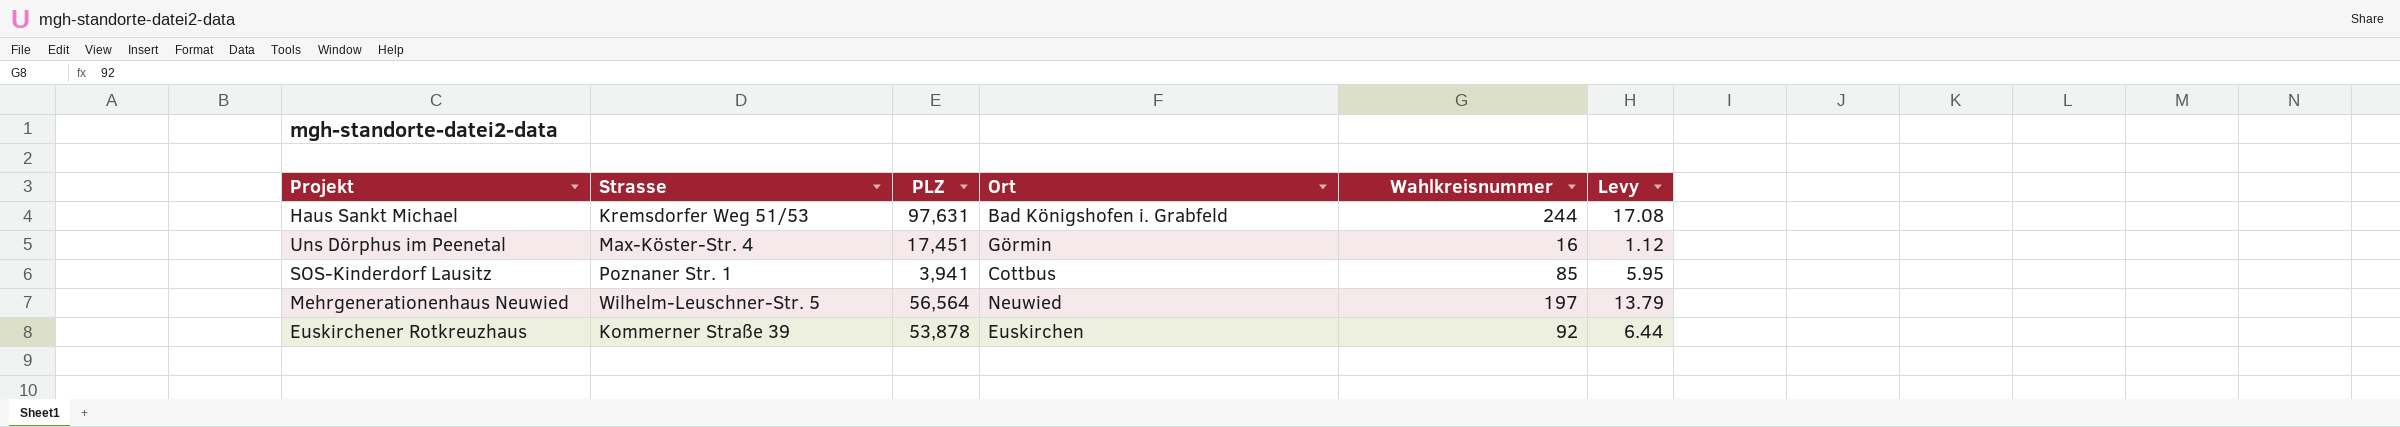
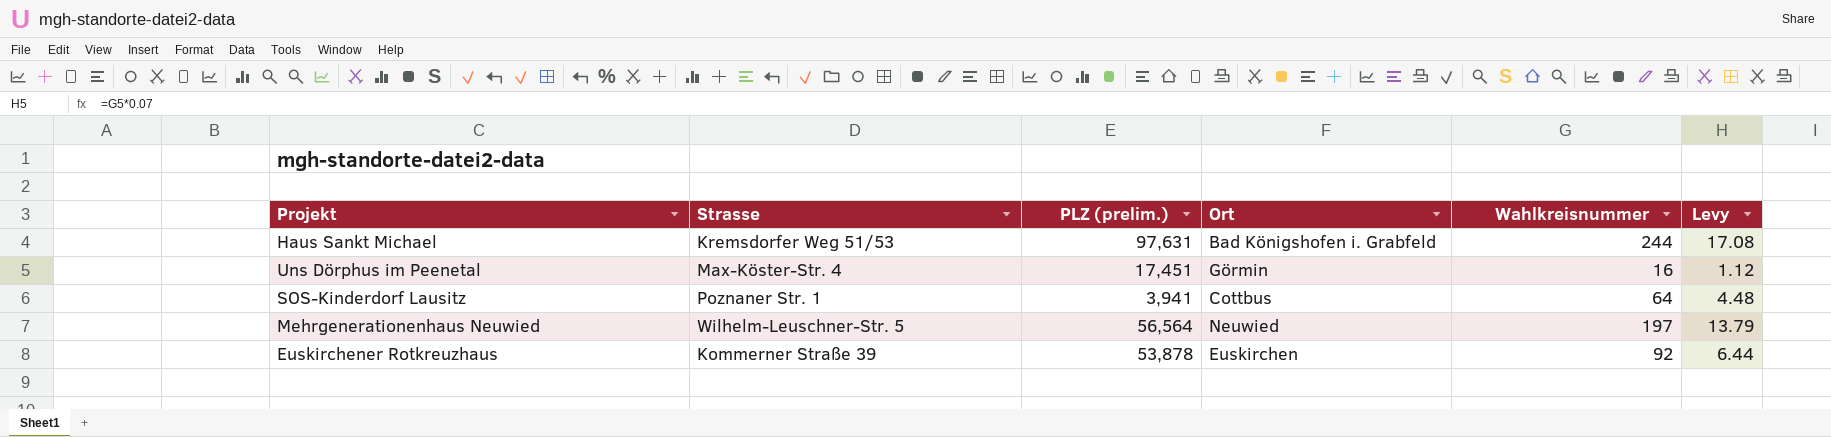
column name: PLZ -> PLZ (prelim.)
SOS-Kinderdorf Lausitz | Wahlkreisnummer: 85 -> 64
SOS-Kinderdorf Lausitz | Levy: 5.95 -> 4.48

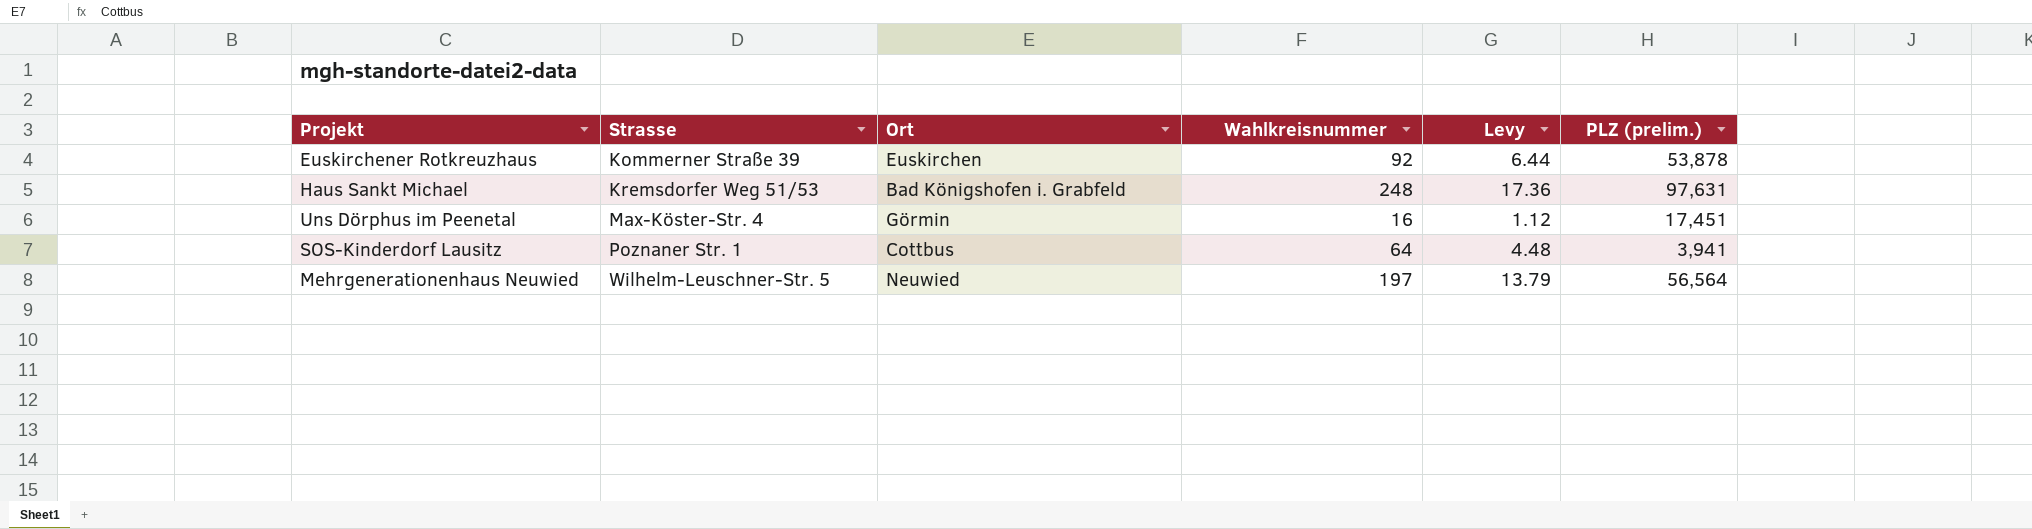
row order: none -> Strasse ascending
column PLZ (prelim.) | position: 3 -> 6
Haus Sankt Michael | Wahlkreisnummer: 244 -> 248
Haus Sankt Michael | Levy: 17.08 -> 17.36

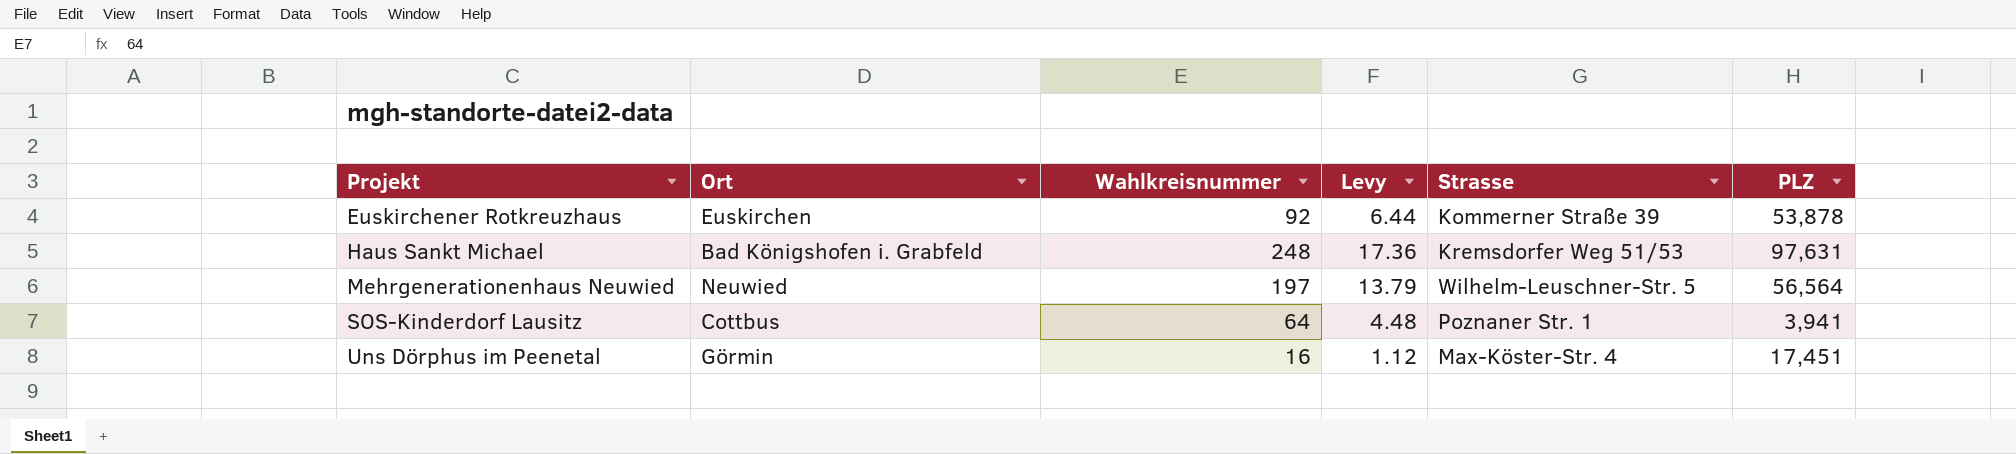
row order: Strasse ascending -> Projekt ascending
column Strasse | position: 2 -> 5
column name: PLZ (prelim.) -> PLZ

